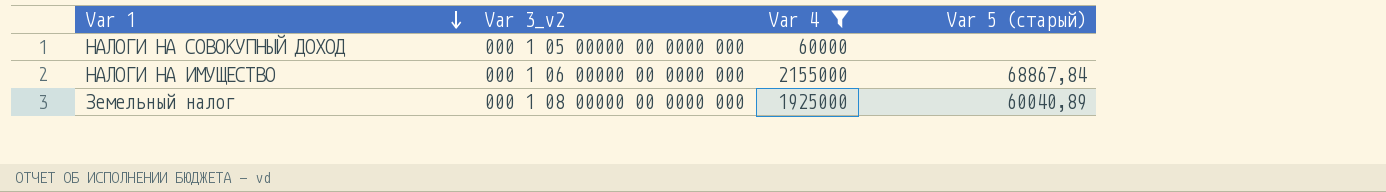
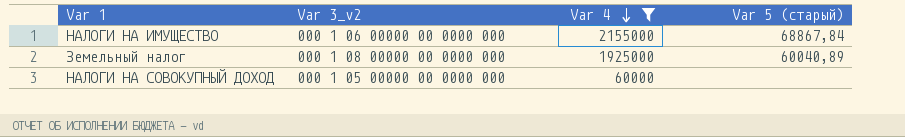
row order: Var 1 descending -> Var 4 descending

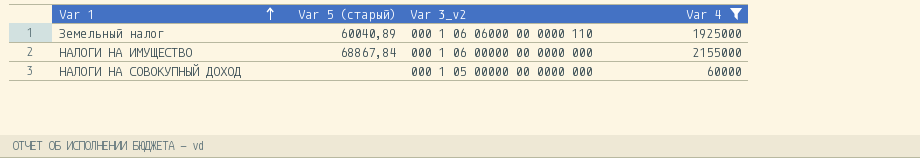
row order: Var 4 descending -> Var 1 ascending
column Var 5 (старый) | position: 4 -> 2
Земельный налог | Var 3_v2: 000 1 08 00000 00 0000 000 -> 000 1 06 06000 00 0000 110

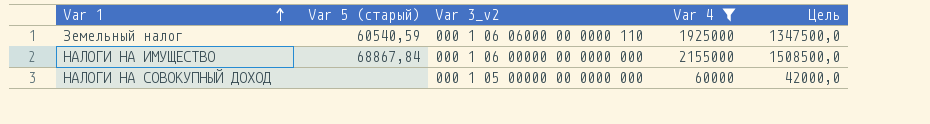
column Цель | formula: none -> [Var 4] * 0,7
Земельный налог | Var 5 (старый): 60040,89 -> 60540,59

